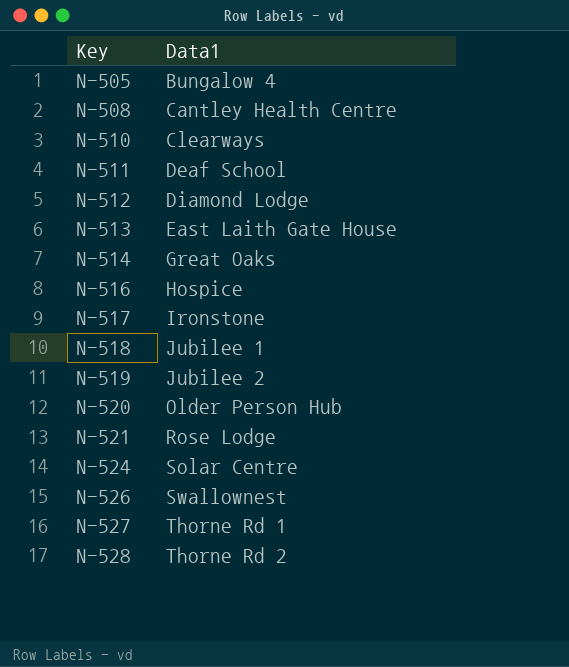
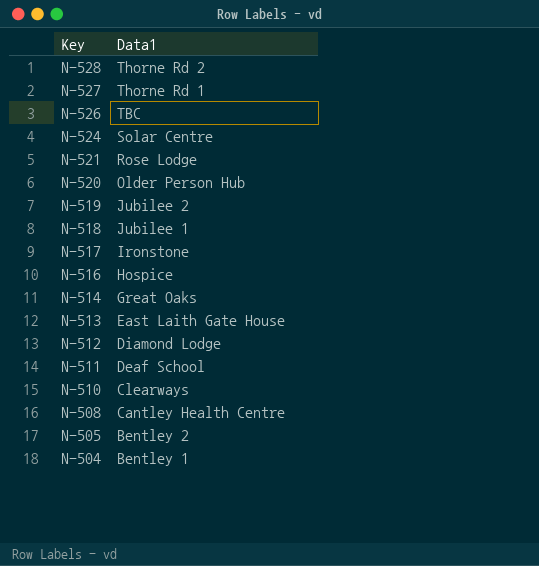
row order: Key ascending -> Key descending
N-526 | Data1: Swallownest -> TBC
N-505 | Data1: Bungalow 4 -> Bentley 2
row N-504: none -> Bentley 1

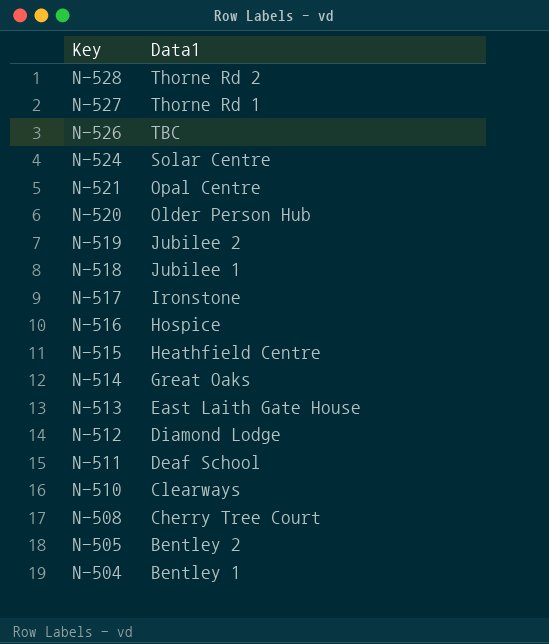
N-521 | Data1: Rose Lodge -> Opal Centre
row N-515: none -> Heathfield Centre
N-508 | Data1: Cantley Health Centre -> Cherry Tree Court

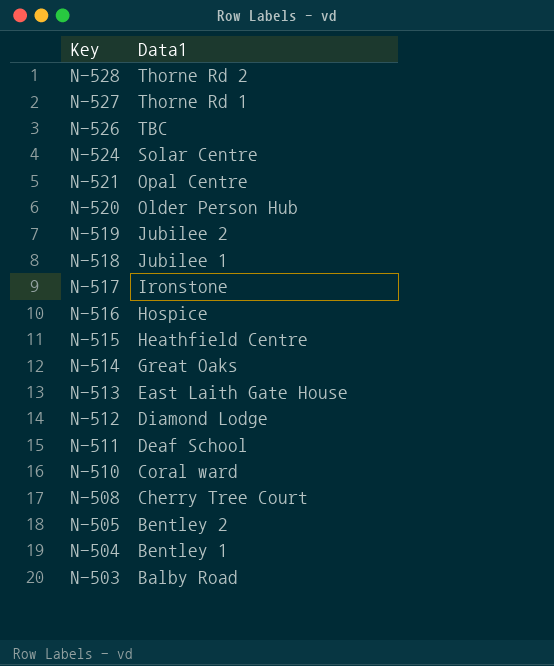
N-510 | Data1: Clearways -> Coral ward
row N-503: none -> Balby Road

